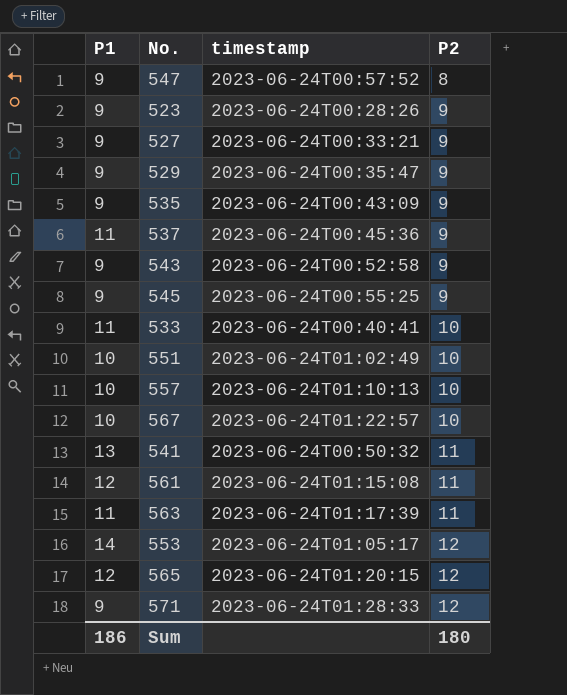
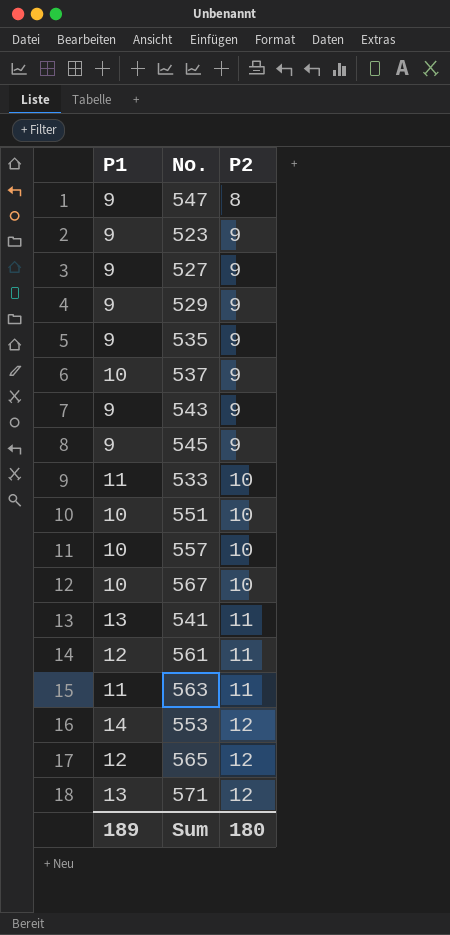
column timestamp | position: 3 -> none
537 | P1: 11 -> 10
571 | P1: 9 -> 13
Sum | P1: 186 -> 189

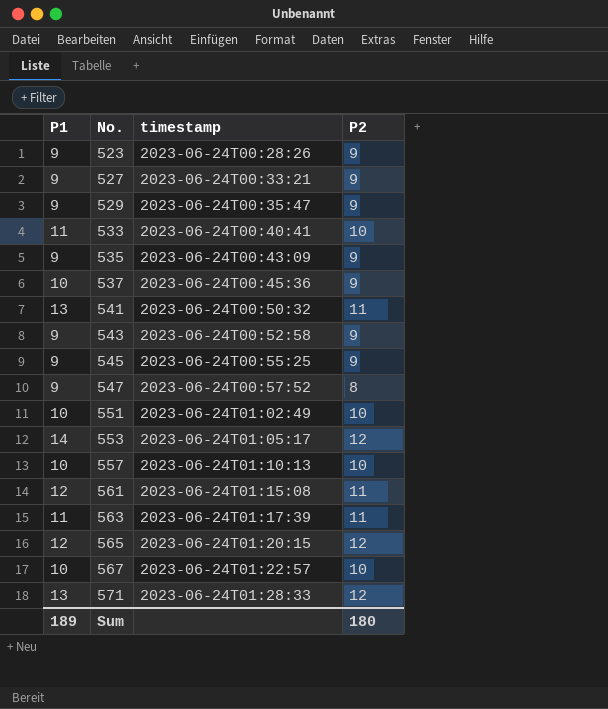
row order: P2 ascending -> No. ascending
column timestamp | position: none -> 3

